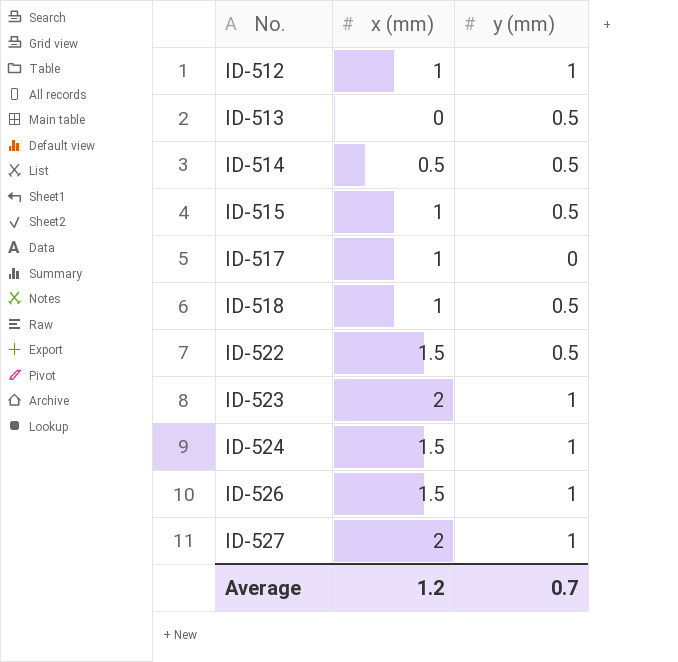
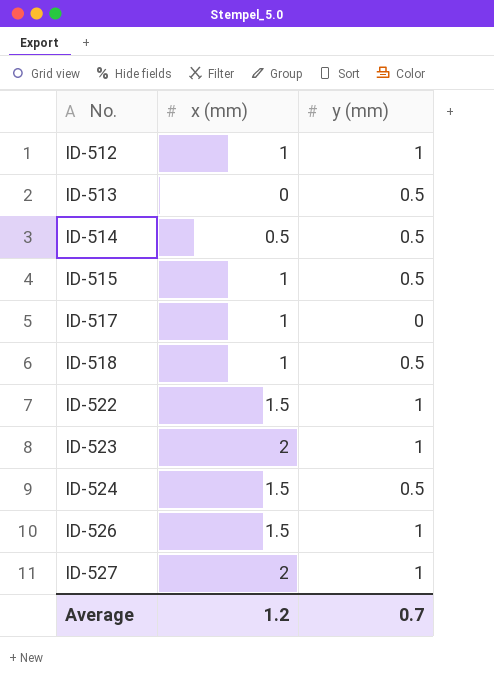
ID-522 | y (mm): 0.5 -> 1
ID-524 | y (mm): 1 -> 0.5

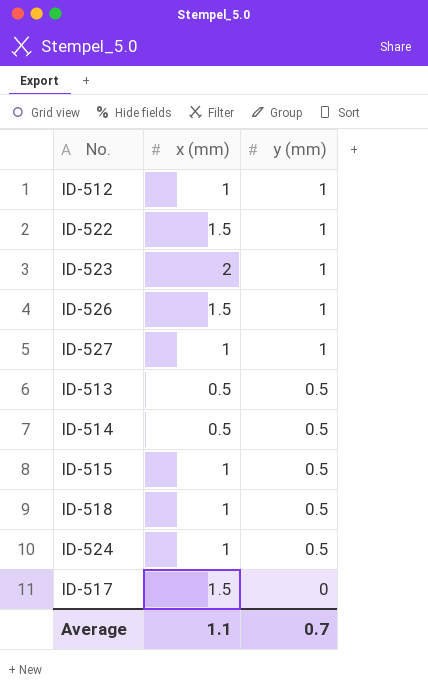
row order: No. ascending -> y (mm) descending
ID-527 | x (mm): 2 -> 1
ID-513 | x (mm): 0 -> 0.5
ID-524 | x (mm): 1.5 -> 1
ID-517 | x (mm): 1 -> 1.5
Average | x (mm): 1.2 -> 1.1

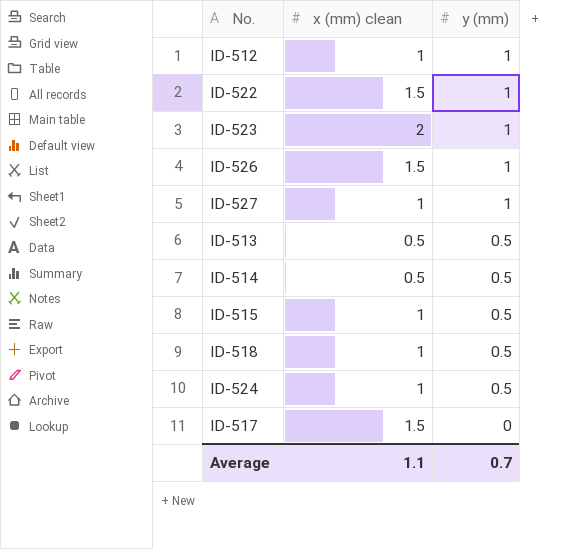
column name: x (mm) -> x (mm) clean

